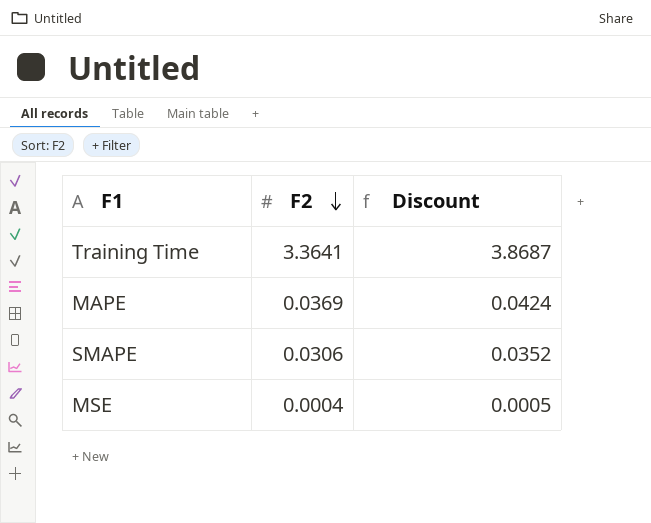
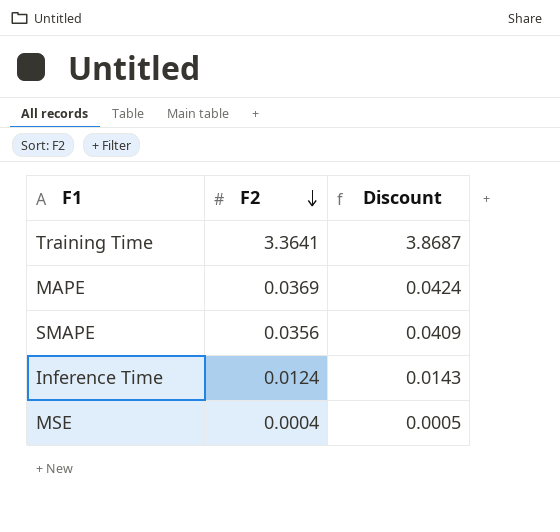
SMAPE | F2: 0.0306 -> 0.0356
SMAPE | Discount: 0.0352 -> 0.0409
row Inference Time: none -> 0.0124 | 0.0143

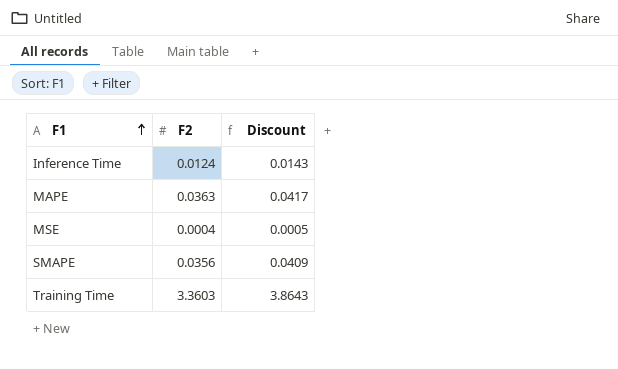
row order: F2 descending -> F1 ascending
MAPE | F2: 0.0369 -> 0.0363
MAPE | Discount: 0.0424 -> 0.0417
Training Time | F2: 3.3641 -> 3.3603
Training Time | Discount: 3.8687 -> 3.8643

